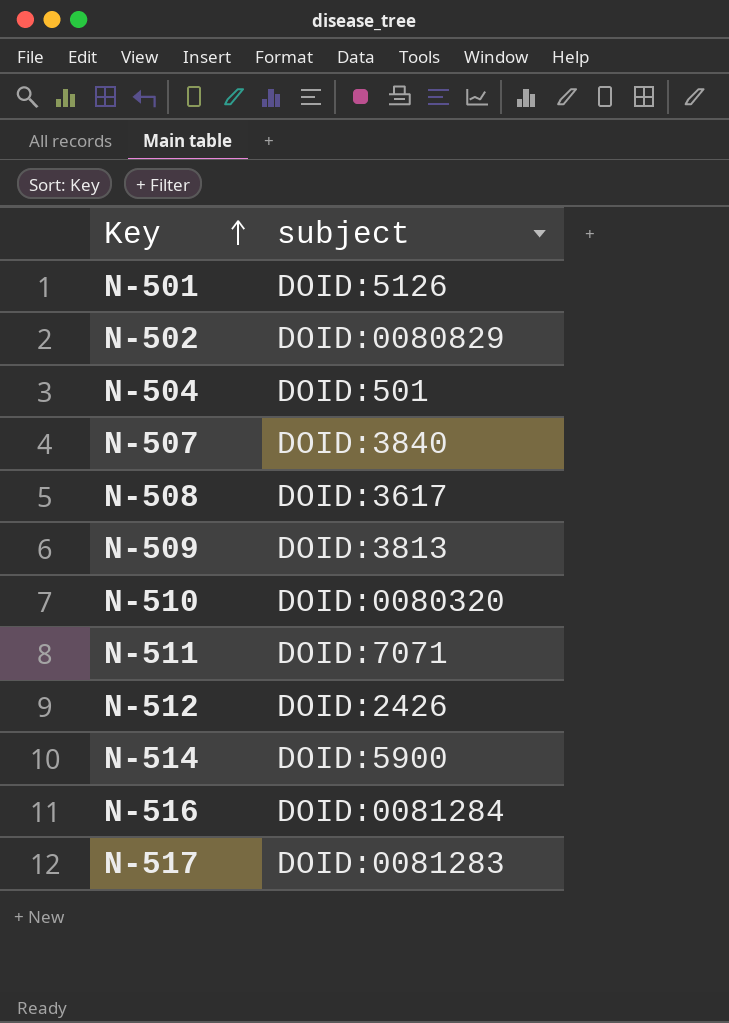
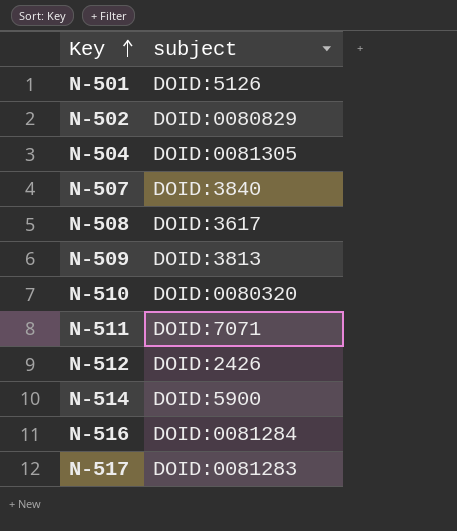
N-504 | subject: DOID:501 -> DOID:0081305

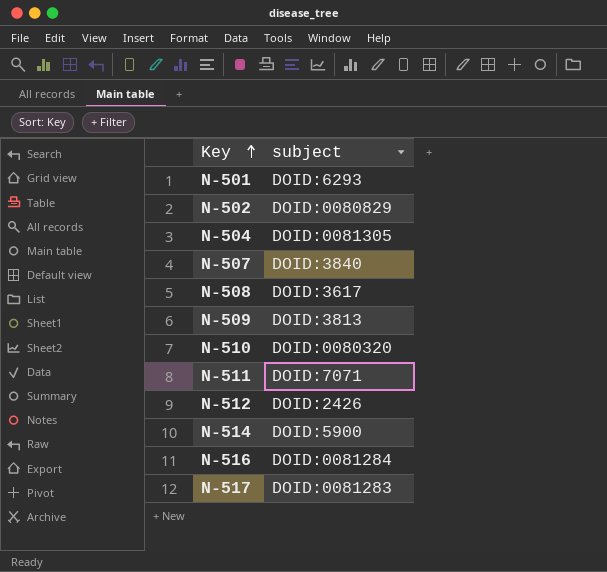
N-501 | subject: DOID:5126 -> DOID:6293

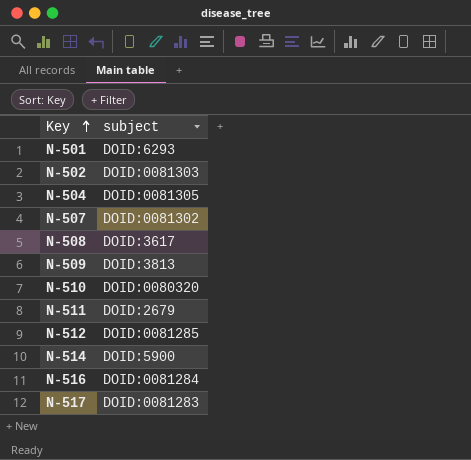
N-502 | subject: DOID:0080829 -> DOID:0081303
N-507 | subject: DOID:3840 -> DOID:0081302
N-511 | subject: DOID:7071 -> DOID:2679
N-512 | subject: DOID:2426 -> DOID:0081285

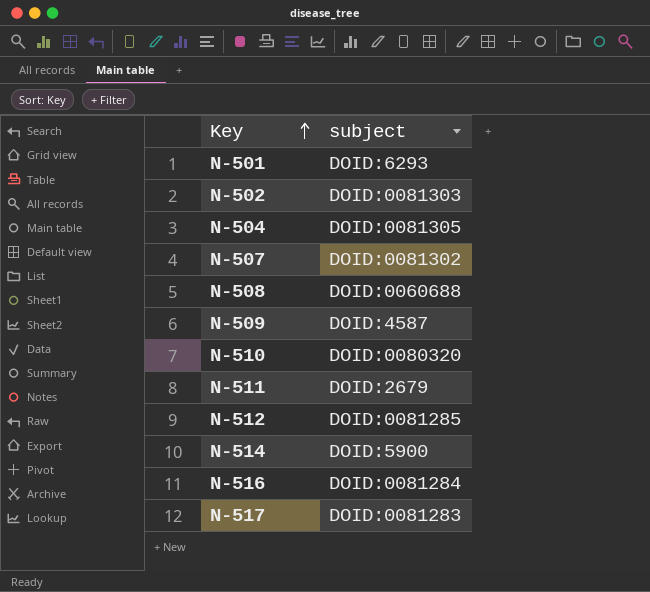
N-508 | subject: DOID:3617 -> DOID:0060688
N-509 | subject: DOID:3813 -> DOID:4587

